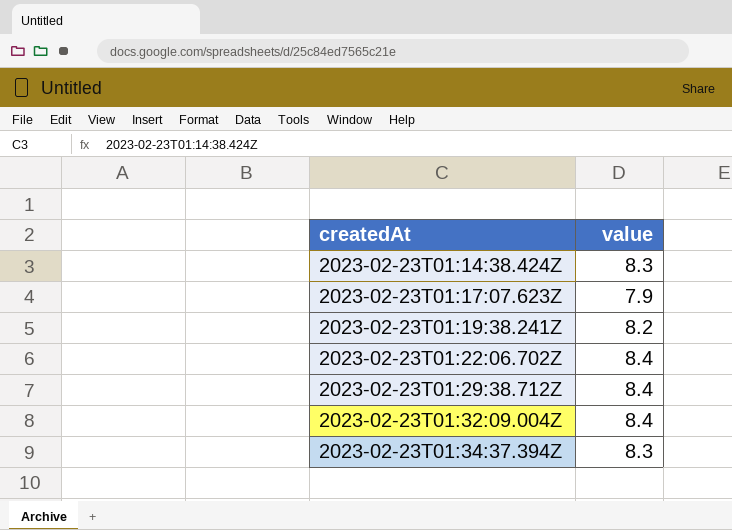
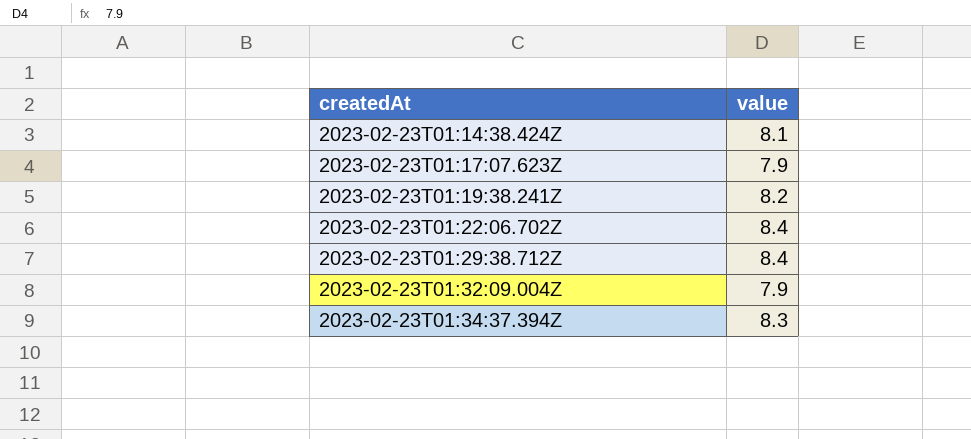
2023-02-23T01:14:38.424Z | value: 8.3 -> 8.1
2023-02-23T01:32:09.004Z | value: 8.4 -> 7.9

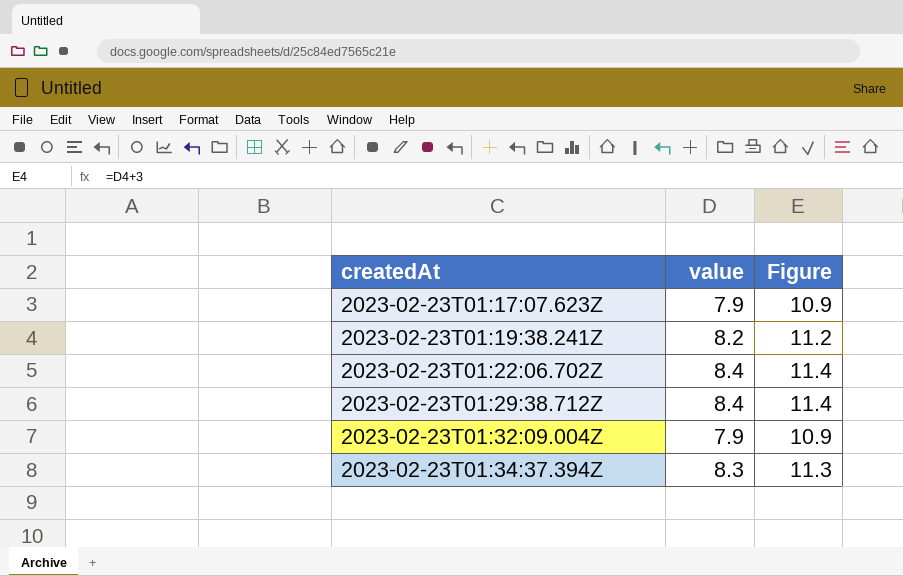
column Figure | formula: none -> [value] + 3
row 2023-02-23T01:14:38.424Z: 8.1 -> none

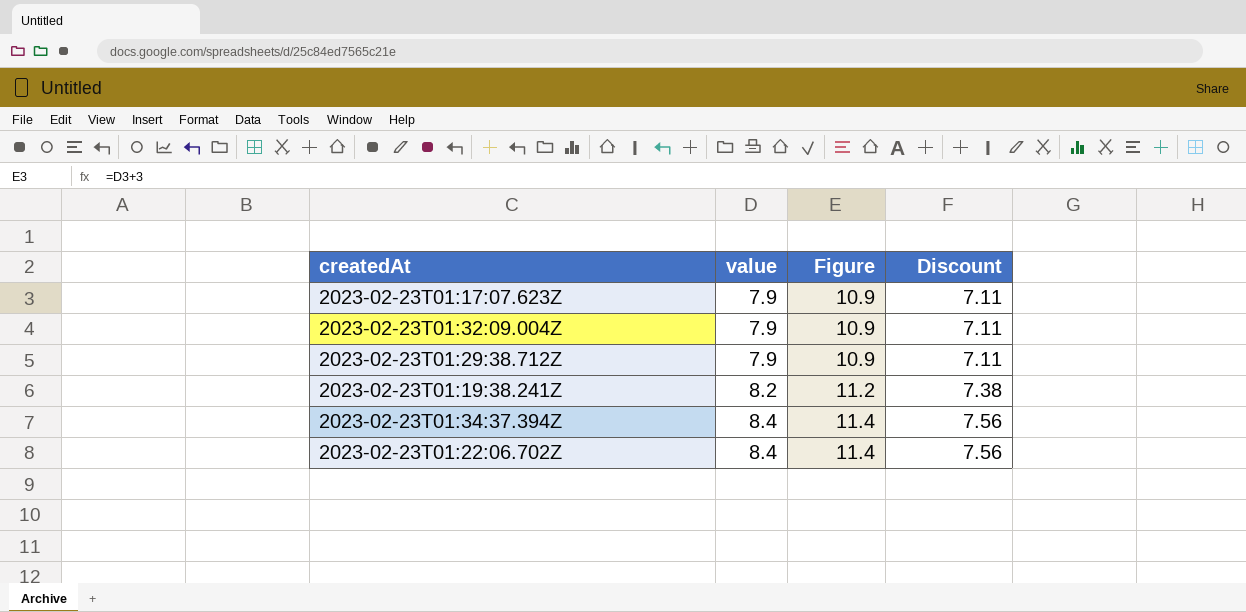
row order: createdAt ascending -> value ascending
column Discount | formula: none -> [value] * 0.9
2023-02-23T01:29:38.712Z | value: 8.4 -> 7.9
2023-02-23T01:29:38.712Z | Figure: 11.4 -> 10.9
2023-02-23T01:34:37.394Z | value: 8.3 -> 8.4
2023-02-23T01:34:37.394Z | Figure: 11.3 -> 11.4

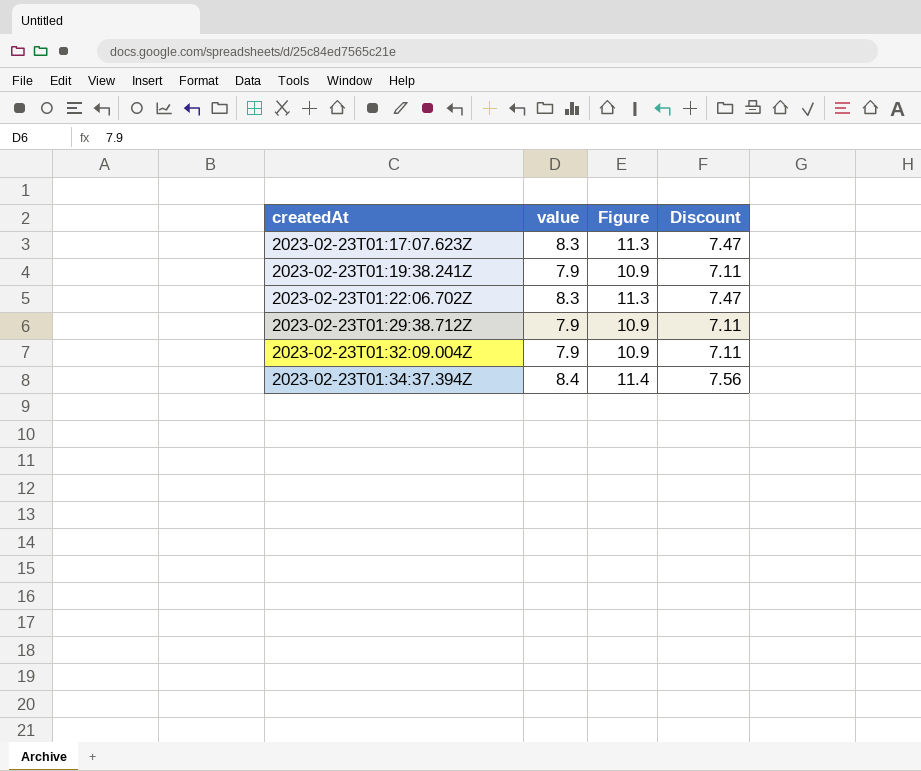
row order: value ascending -> createdAt ascending
2023-02-23T01:17:07.623Z | value: 7.9 -> 8.3
2023-02-23T01:17:07.623Z | Figure: 10.9 -> 11.3
2023-02-23T01:17:07.623Z | Discount: 7.11 -> 7.47
2023-02-23T01:19:38.241Z | value: 8.2 -> 7.9
2023-02-23T01:19:38.241Z | Figure: 11.2 -> 10.9
2023-02-23T01:19:38.241Z | Discount: 7.38 -> 7.11
2023-02-23T01:22:06.702Z | value: 8.4 -> 8.3
2023-02-23T01:22:06.702Z | Figure: 11.4 -> 11.3
2023-02-23T01:22:06.702Z | Discount: 7.56 -> 7.47

